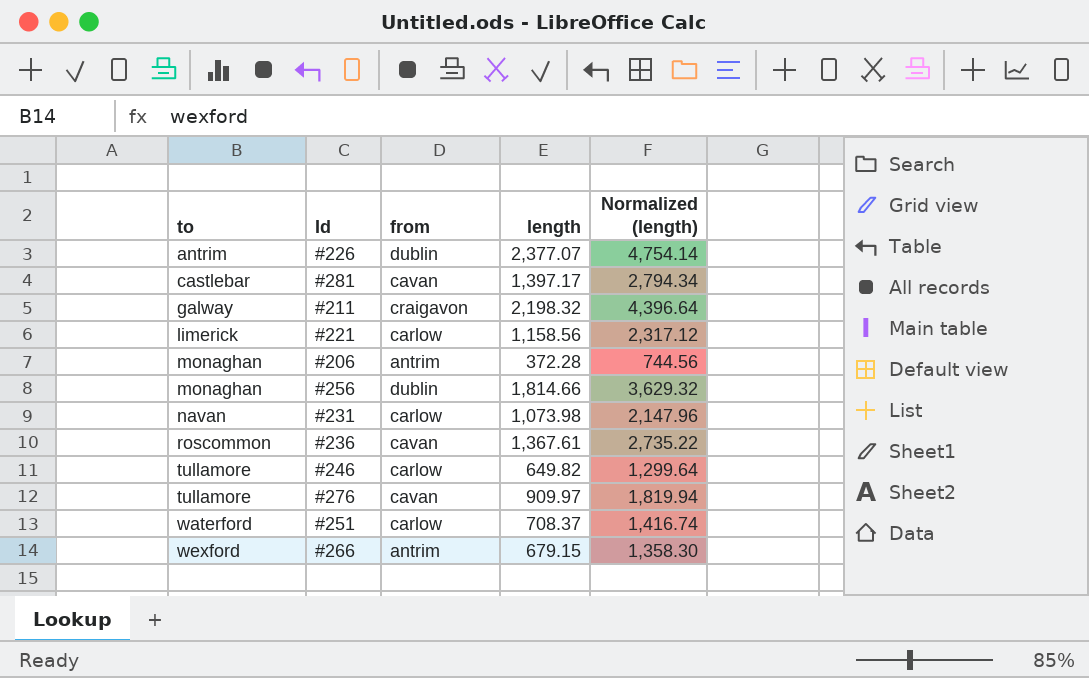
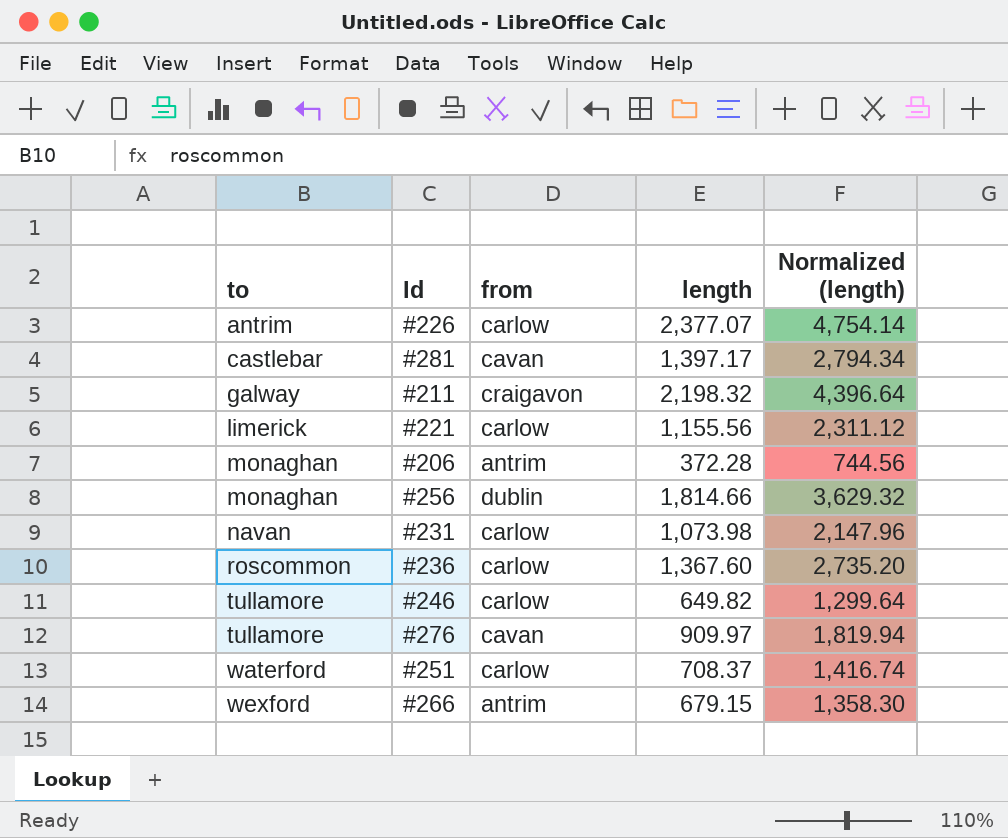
#226 | from: dublin -> carlow
#221 | length: 1,158.56 -> 1,155.56
#221 | Normalized (length): 2,317.12 -> 2,311.12
#236 | from: cavan -> carlow
#236 | length: 1,367.61 -> 1,367.60
#236 | Normalized (length): 2,735.22 -> 2,735.20

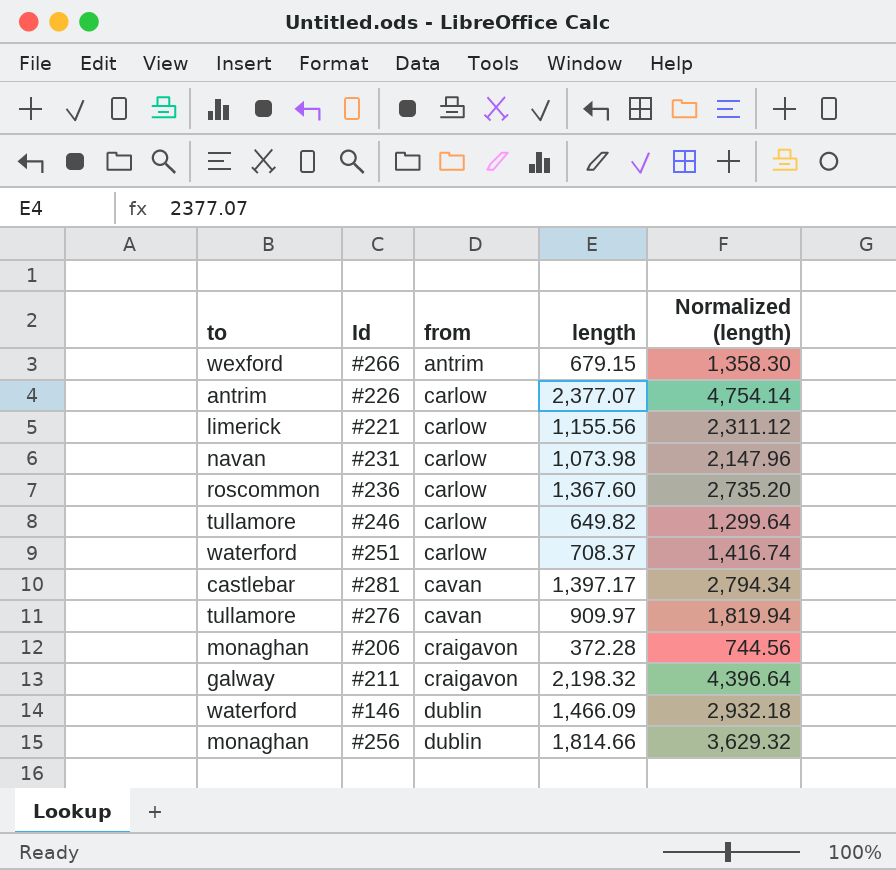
row order: to ascending -> from ascending
#206 | from: antrim -> craigavon
row #146: none -> waterford | dublin | 1,466.09 | 2,932.18

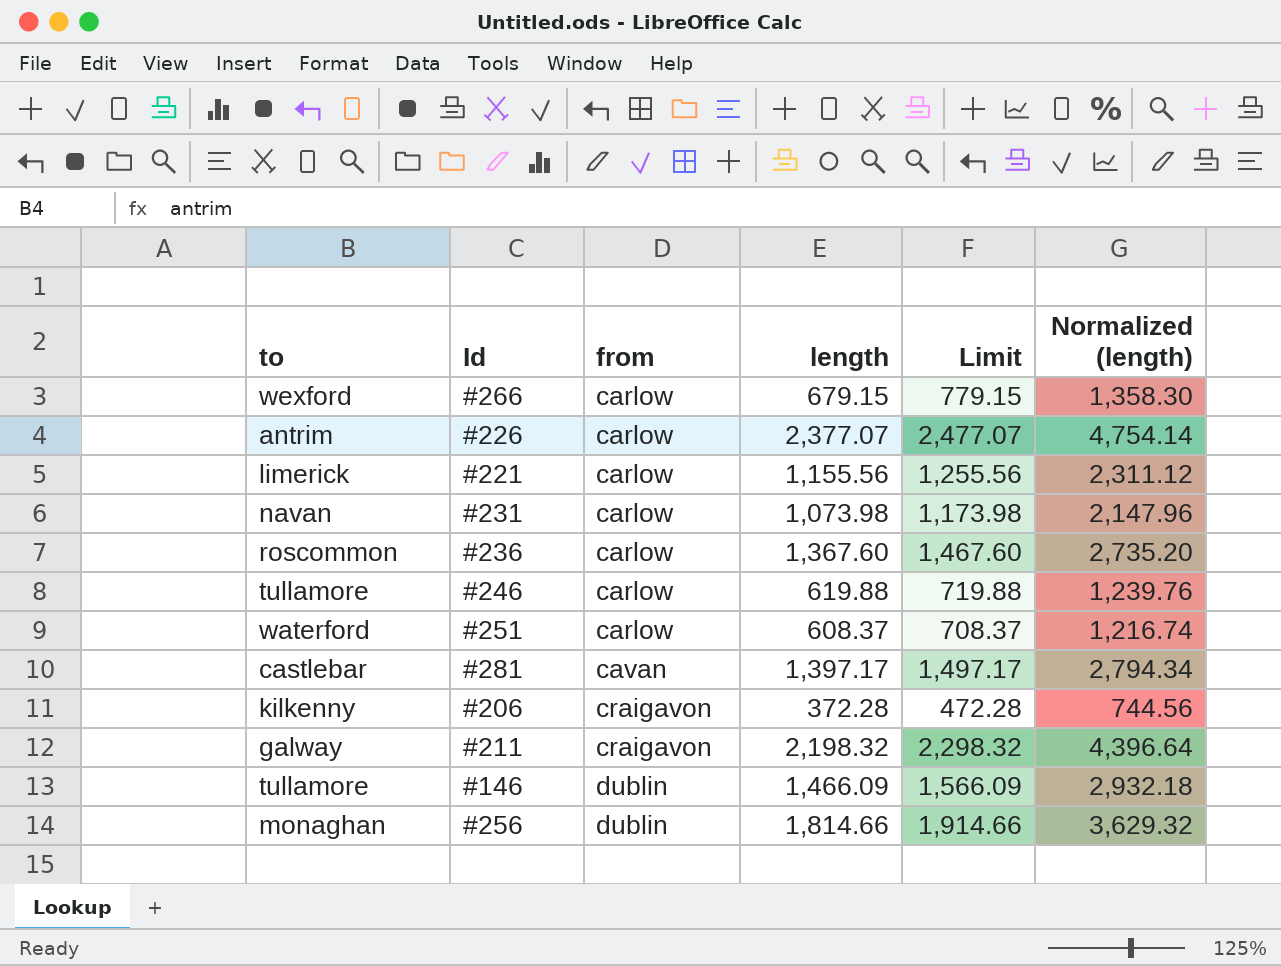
column Limit | formula: none -> [length] + 100
row #276: tullamore | cavan | 909.97 | 1,819.94 -> none
#266 | from: antrim -> carlow
#246 | length: 649.82 -> 619.88
#246 | Normalized (length): 1,299.64 -> 1,239.76
#251 | length: 708.37 -> 608.37
#251 | Normalized (length): 1,416.74 -> 1,216.74
#206 | to: monaghan -> kilkenny
#146 | to: waterford -> tullamore

